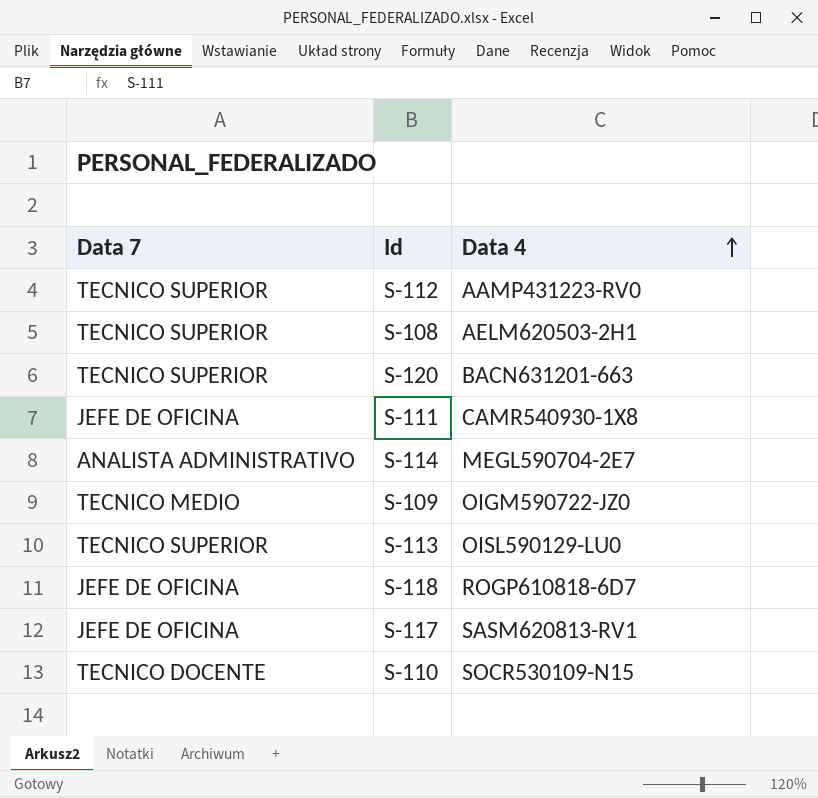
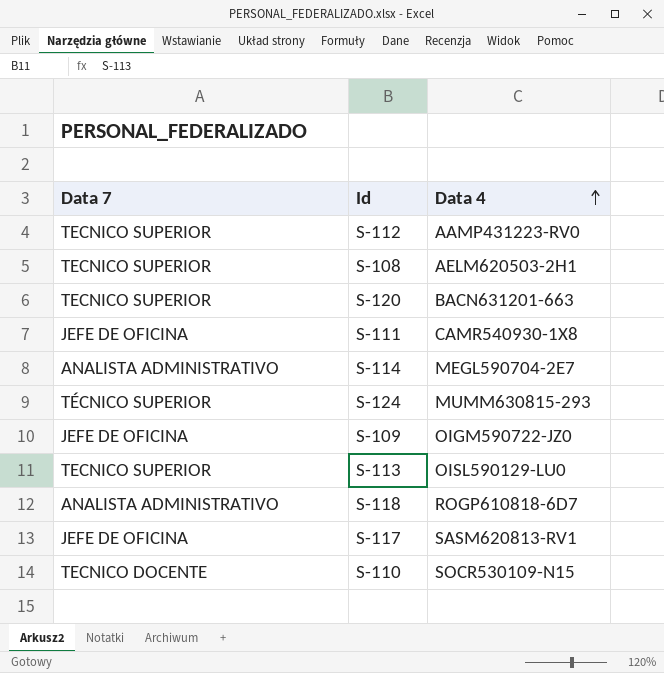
row S-124: none -> TÉCNICO SUPERIOR | MUMM630815-293
S-109 | Data 7: TECNICO MEDIO -> JEFE DE OFICINA
S-118 | Data 7: JEFE DE OFICINA -> ANALISTA ADMINISTRATIVO

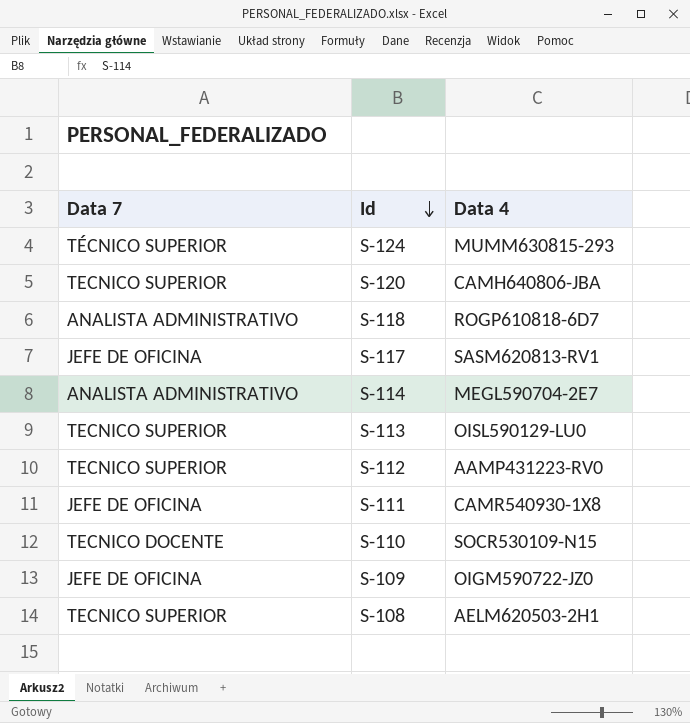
row order: Data 4 ascending -> Id descending
S-120 | Data 4: BACN631201-663 -> CAMH640806-JBA

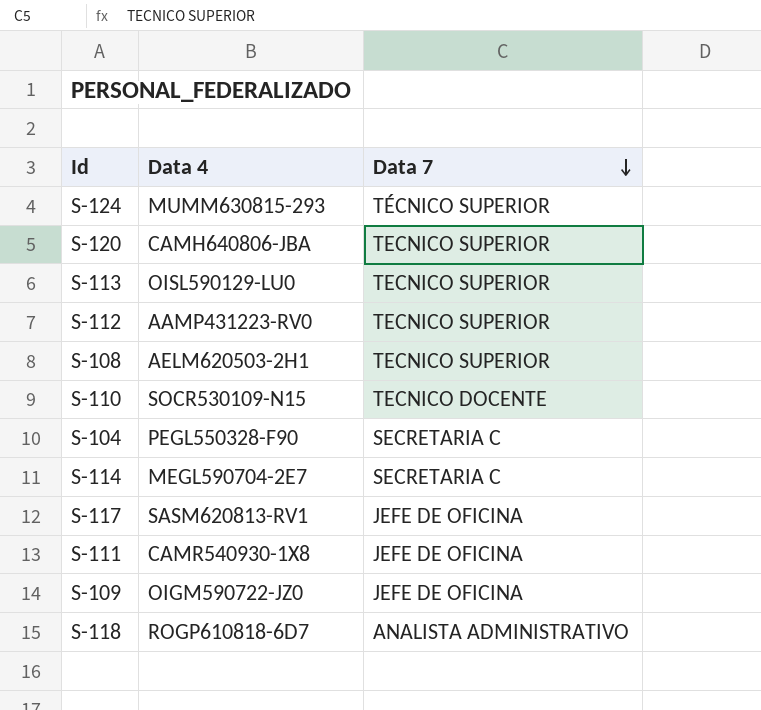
row order: Id descending -> Data 7 descending
column Data 7 | position: 1 -> 3
row S-104: none -> PEGL550328-F90 | SECRETARIA C
S-114 | Data 7: ANALISTA ADMINISTRATIVO -> SECRETARIA C

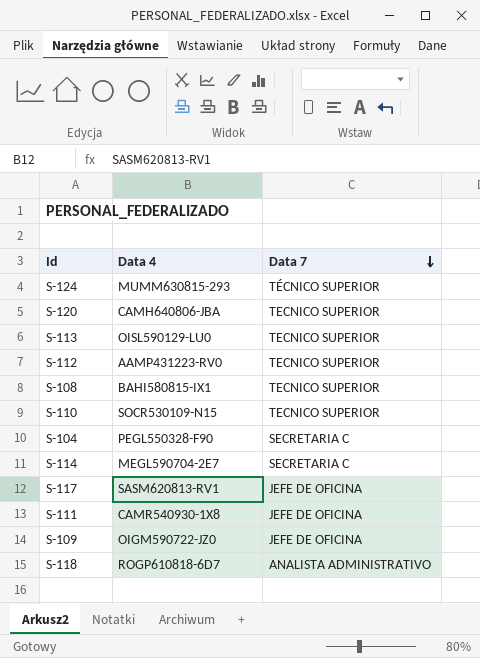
S-108 | Data 4: AELM620503-2H1 -> BAHI580815-IX1
S-110 | Data 7: TECNICO DOCENTE -> TECNICO SUPERIOR

